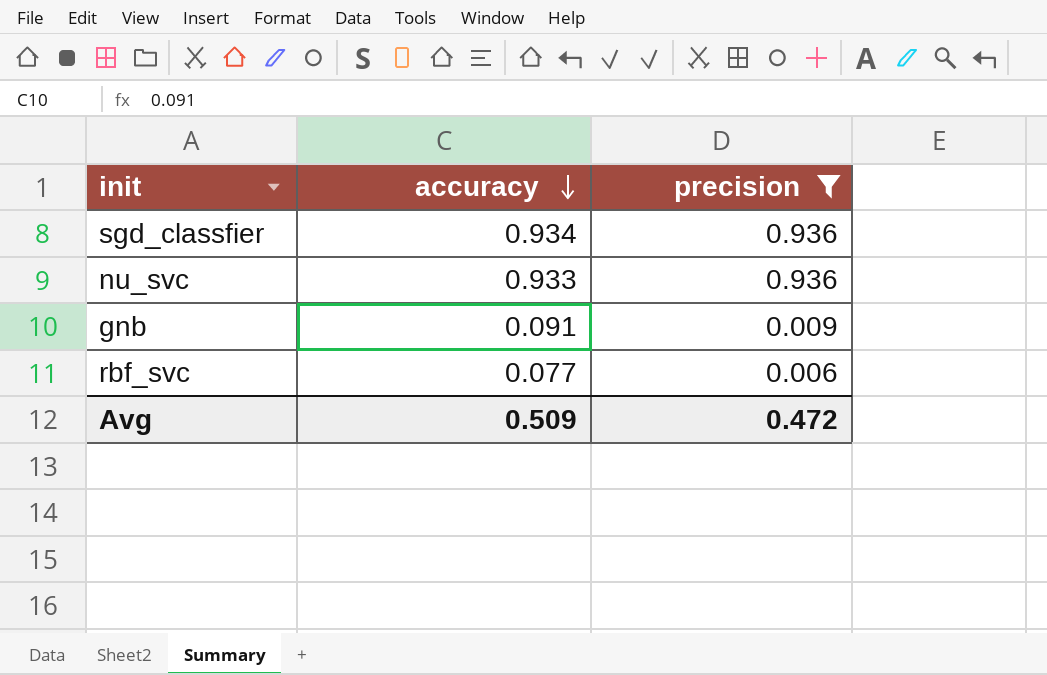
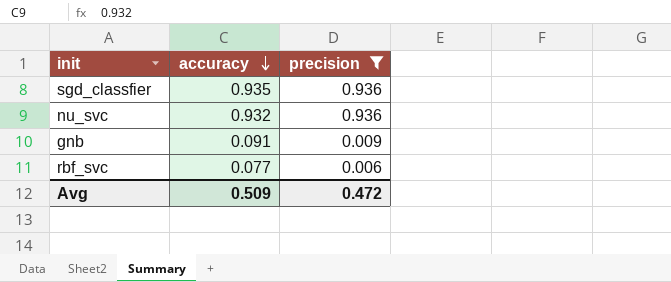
sgd_classfier | accuracy: 0.934 -> 0.935
nu_svc | accuracy: 0.933 -> 0.932

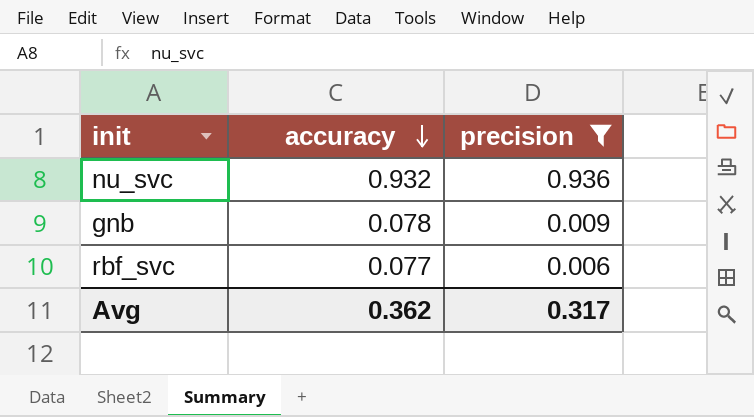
row sgd_classfier: 0.935 | 0.936 -> none
gnb | accuracy: 0.091 -> 0.078
Avg | accuracy: 0.509 -> 0.362
Avg | precision: 0.472 -> 0.317

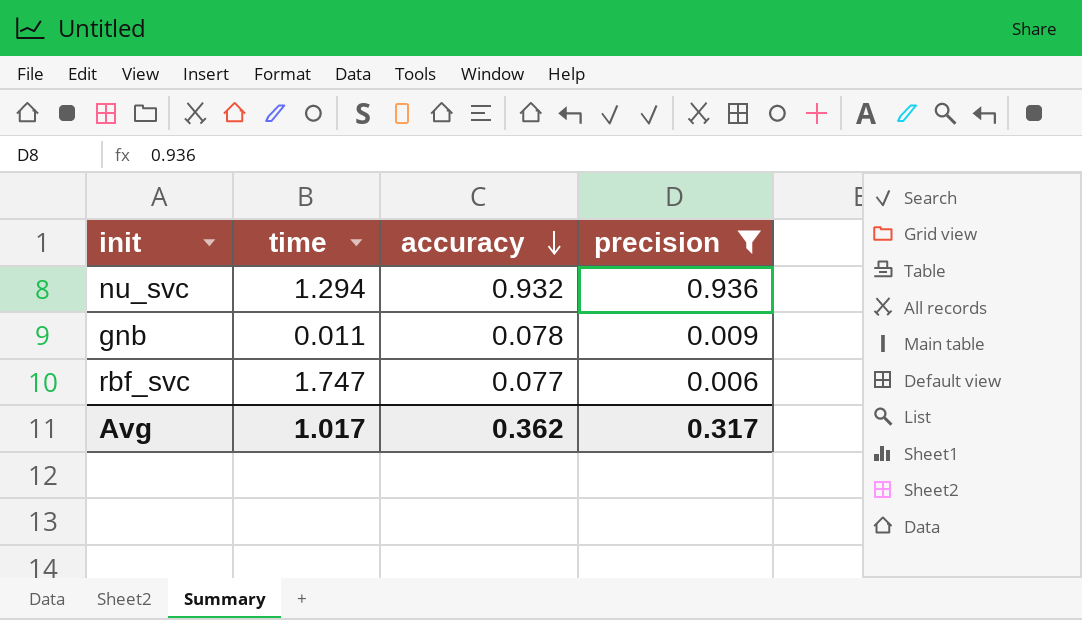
column time | position: none -> 2

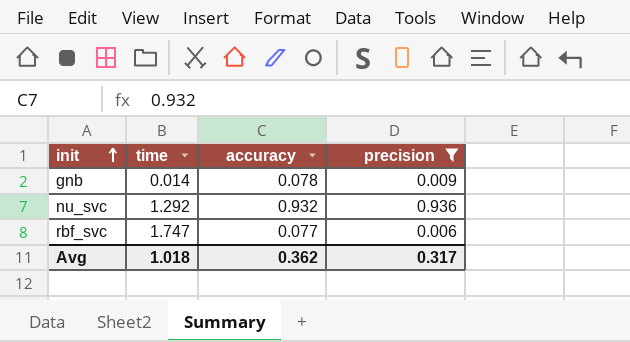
row order: accuracy descending -> init ascending
gnb | time: 0.011 -> 0.014
nu_svc | time: 1.294 -> 1.292
Avg | time: 1.017 -> 1.018

